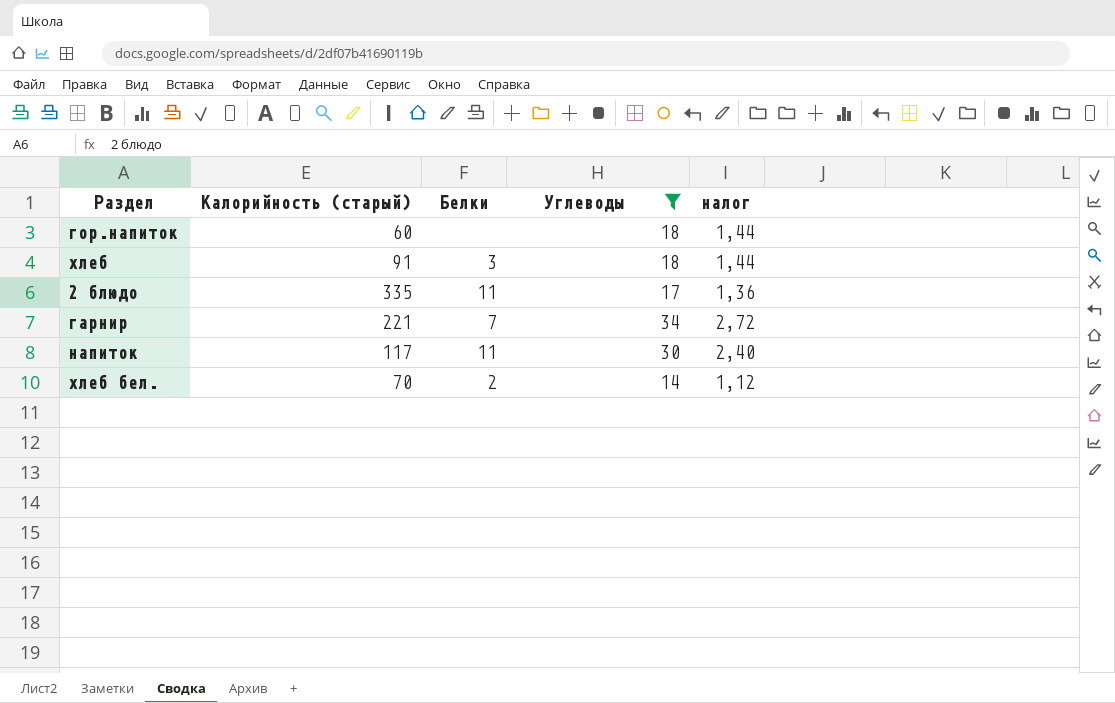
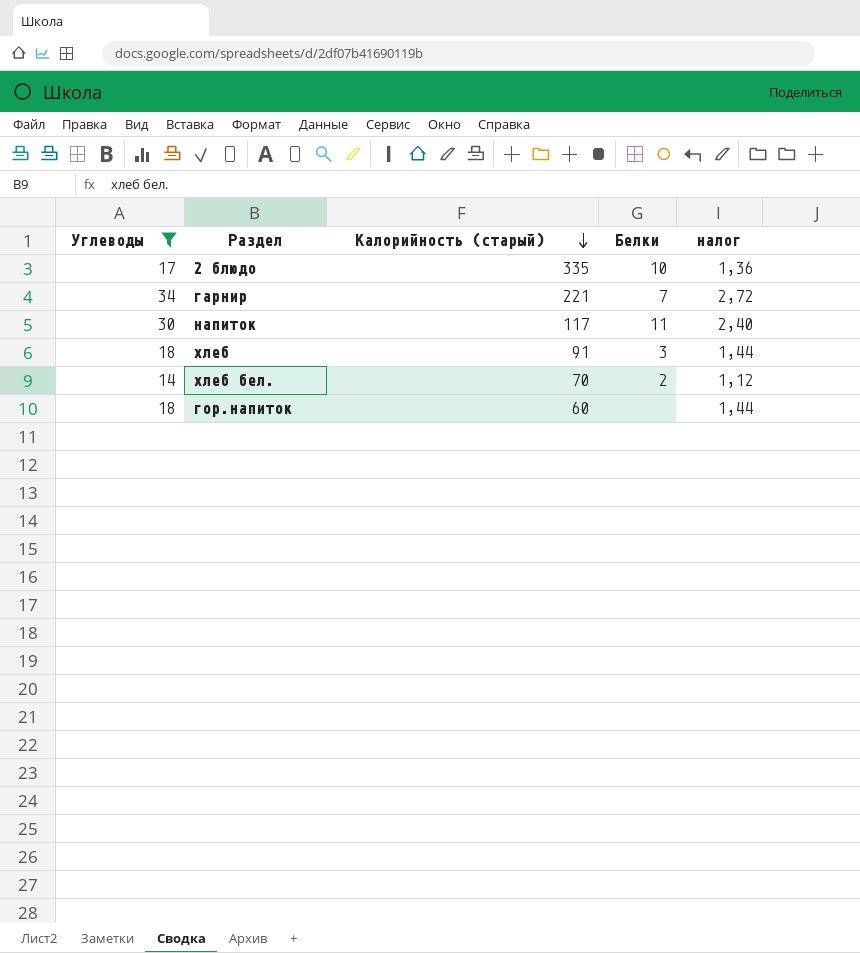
row order: none -> Калорийность (старый) descending
column Углеводы | position: 4 -> 1
2 блюдо | Белки: 11 -> 10

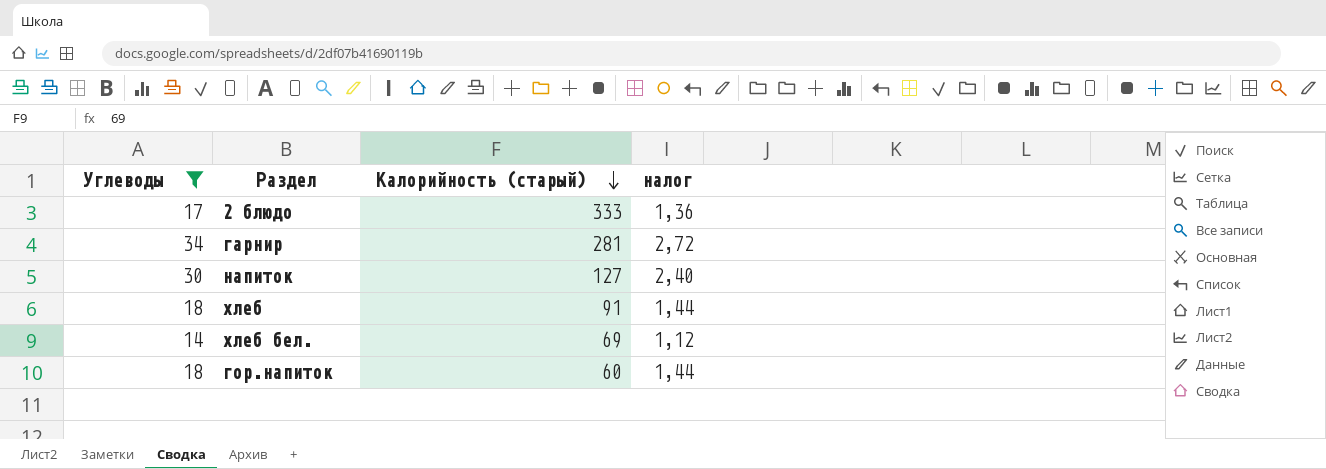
column Белки | position: 4 -> none
2 блюдо | Калорийность (старый): 335 -> 333
гарнир | Калорийность (старый): 221 -> 281
напиток | Калорийность (старый): 117 -> 127
хлеб бел. | Калорийность (старый): 70 -> 69

